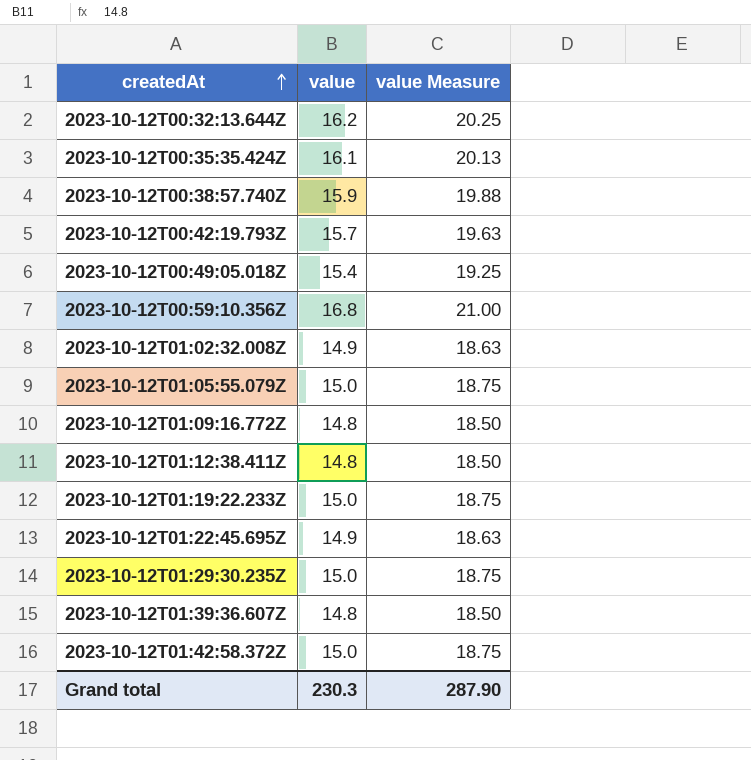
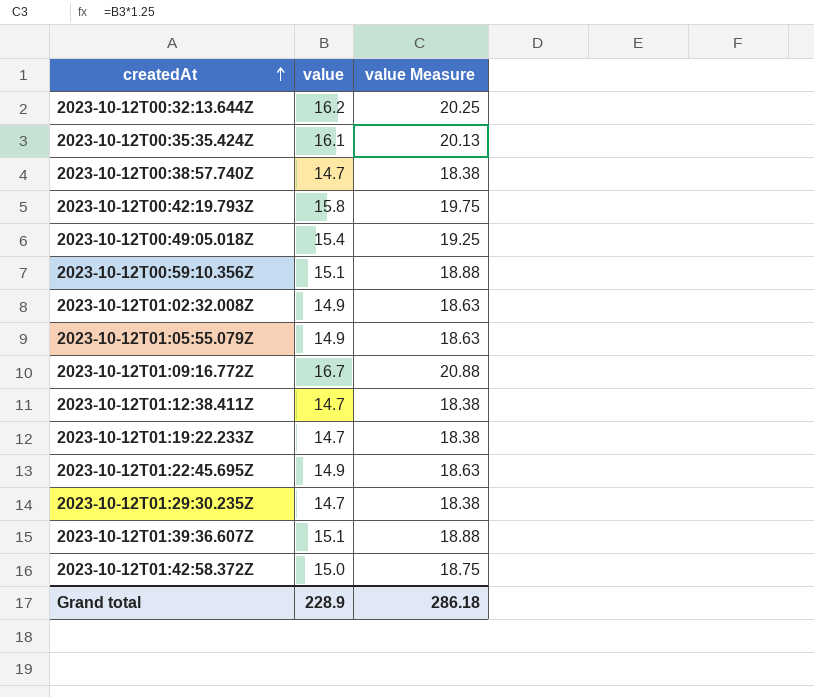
2023-10-12T00:38:57.740Z | value: 15.9 -> 14.7
2023-10-12T00:38:57.740Z | value Measure: 19.88 -> 18.38
2023-10-12T00:42:19.793Z | value: 15.7 -> 15.8
2023-10-12T00:42:19.793Z | value Measure: 19.63 -> 19.75
2023-10-12T00:59:10.356Z | value: 16.8 -> 15.1
2023-10-12T00:59:10.356Z | value Measure: 21.00 -> 18.88
2023-10-12T01:05:55.079Z | value: 15.0 -> 14.9
2023-10-12T01:05:55.079Z | value Measure: 18.75 -> 18.63
2023-10-12T01:09:16.772Z | value: 14.8 -> 16.7
2023-10-12T01:09:16.772Z | value Measure: 18.50 -> 20.88
2023-10-12T01:12:38.411Z | value: 14.8 -> 14.7
2023-10-12T01:12:38.411Z | value Measure: 18.50 -> 18.38
2023-10-12T01:19:22.233Z | value: 15.0 -> 14.7
2023-10-12T01:19:22.233Z | value Measure: 18.75 -> 18.38
2023-10-12T01:29:30.235Z | value: 15.0 -> 14.7
2023-10-12T01:29:30.235Z | value Measure: 18.75 -> 18.38
2023-10-12T01:39:36.607Z | value: 14.8 -> 15.1
2023-10-12T01:39:36.607Z | value Measure: 18.50 -> 18.88
Grand total | value: 230.3 -> 228.9
Grand total | value Measure: 287.90 -> 286.18

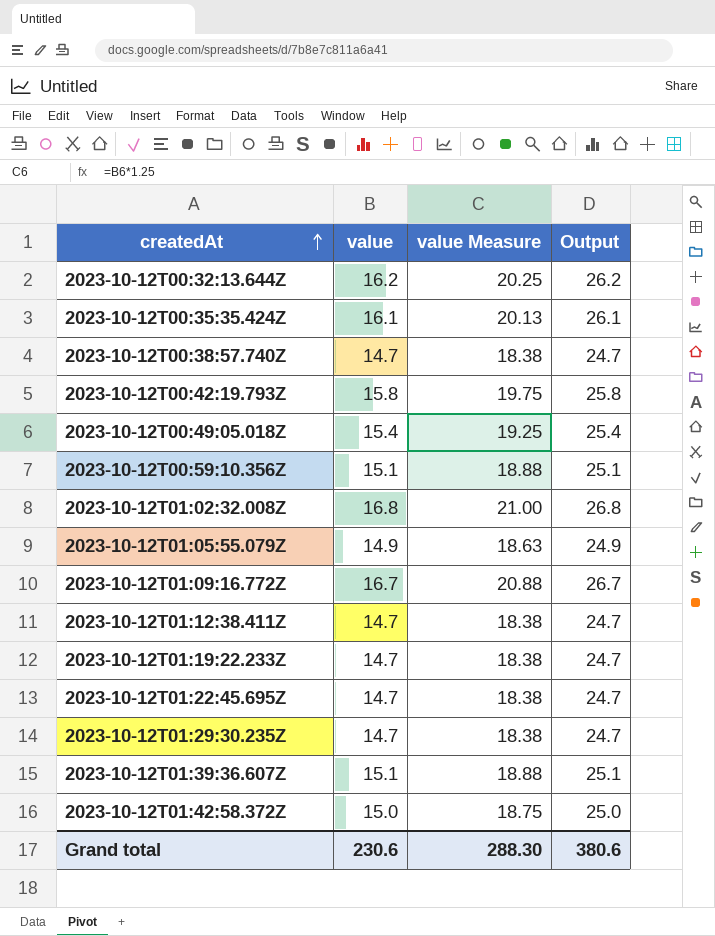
column Output | formula: none -> [value] + 10
2023-10-12T01:02:32.008Z | value: 14.9 -> 16.8
2023-10-12T01:02:32.008Z | value Measure: 18.63 -> 21.00
2023-10-12T01:22:45.695Z | value: 14.9 -> 14.7
2023-10-12T01:22:45.695Z | value Measure: 18.63 -> 18.38
Grand total | value: 228.9 -> 230.6
Grand total | value Measure: 286.18 -> 288.30

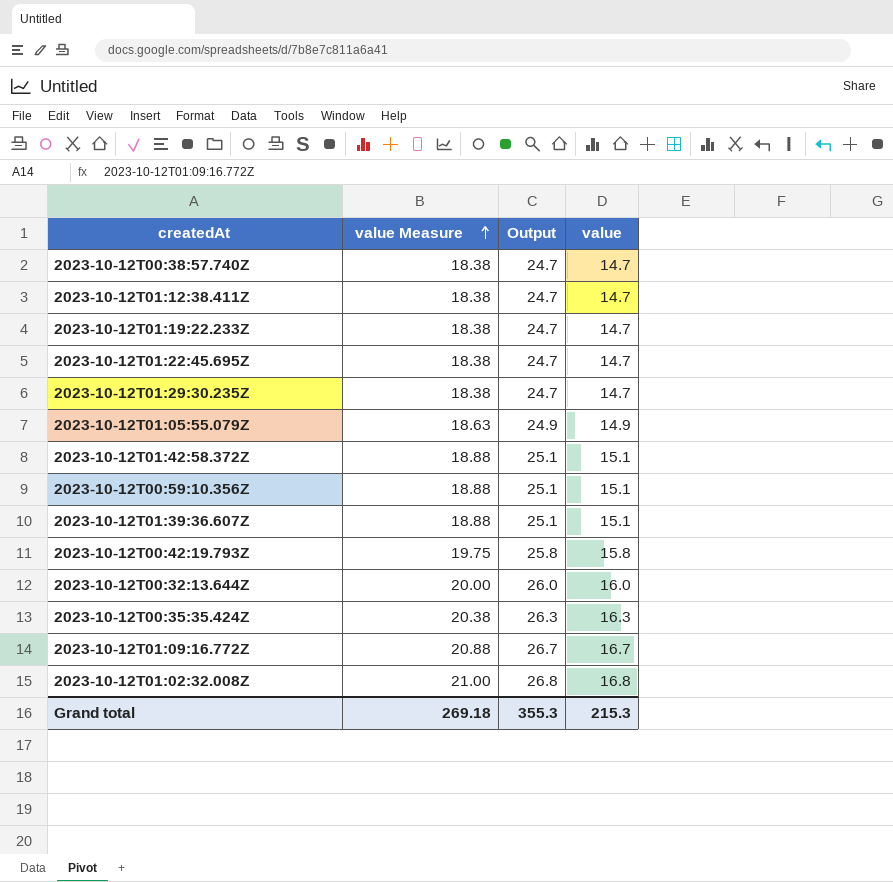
row order: createdAt ascending -> value Measure ascending
column value | position: 2 -> 4
row 2023-10-12T00:49:05.018Z: 15.4 | 19.25 | 25.4 -> none
2023-10-12T01:42:58.372Z | value Measure: 18.75 -> 18.88
2023-10-12T01:42:58.372Z | Output: 25.0 -> 25.1
2023-10-12T01:42:58.372Z | value: 15.0 -> 15.1
2023-10-12T00:32:13.644Z | value Measure: 20.25 -> 20.00
2023-10-12T00:32:13.644Z | Output: 26.2 -> 26.0
2023-10-12T00:32:13.644Z | value: 16.2 -> 16.0
2023-10-12T00:35:35.424Z | value Measure: 20.13 -> 20.38
2023-10-12T00:35:35.424Z | Output: 26.1 -> 26.3
2023-10-12T00:35:35.424Z | value: 16.1 -> 16.3
Grand total | value Measure: 288.30 -> 269.18
Grand total | Output: 380.6 -> 355.3
Grand total | value: 230.6 -> 215.3

